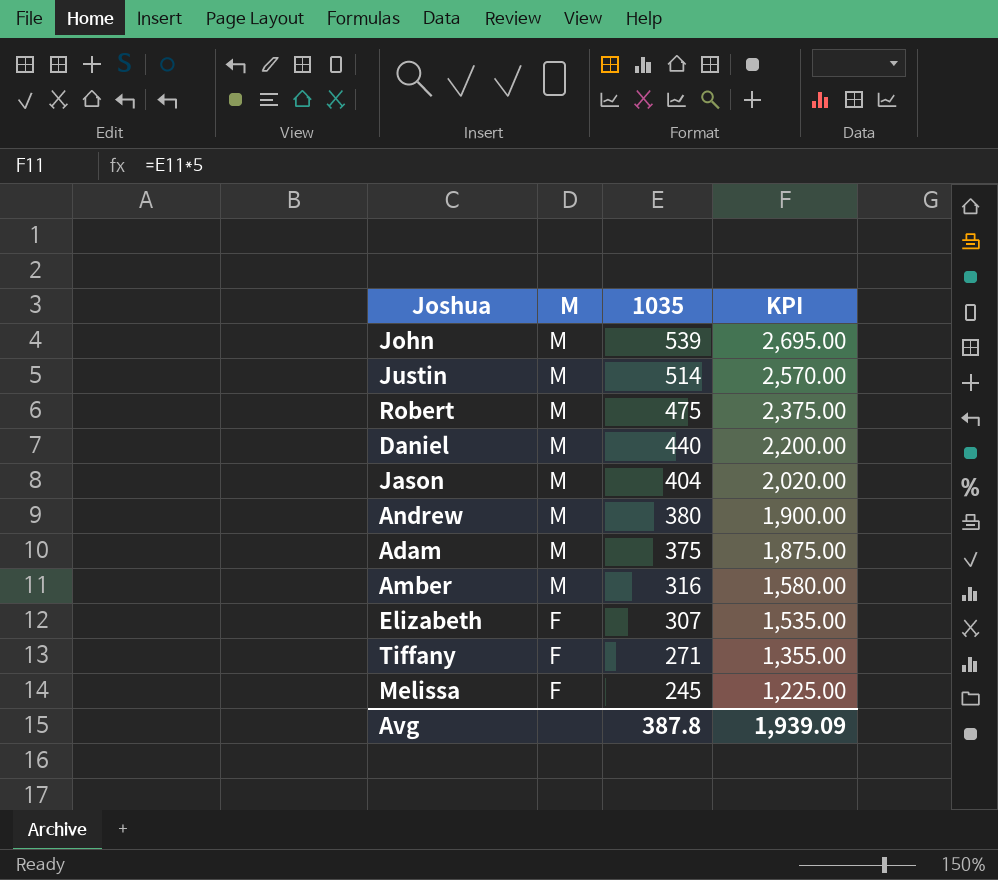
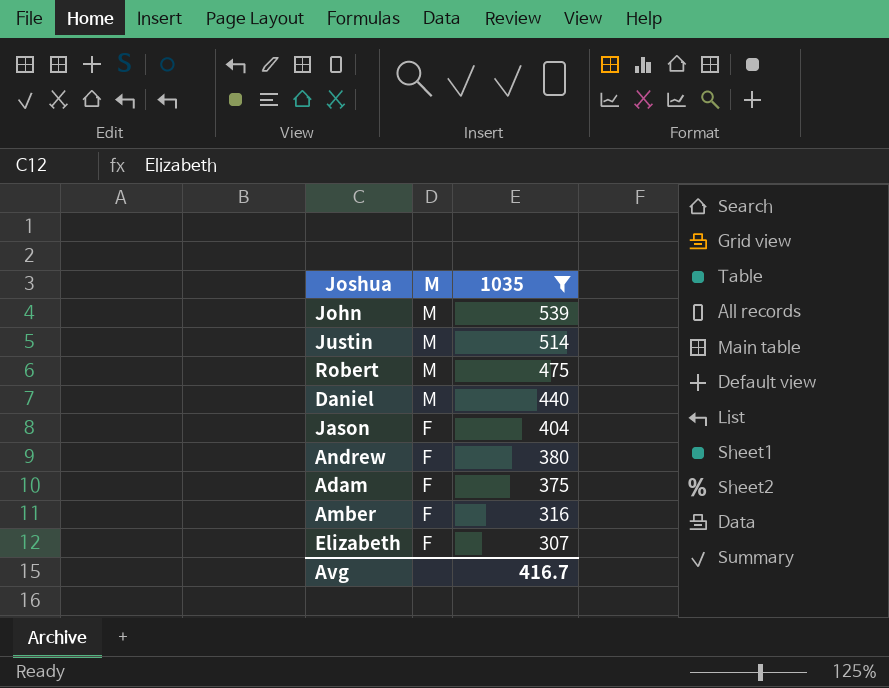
filter: none -> 1035 >= 307
column KPI | formula: [1035] * 5 -> none
Jason | M: M -> F
Andrew | M: M -> F
Adam | M: M -> F
Amber | M: M -> F
Avg | 1035: 387.8 -> 416.7

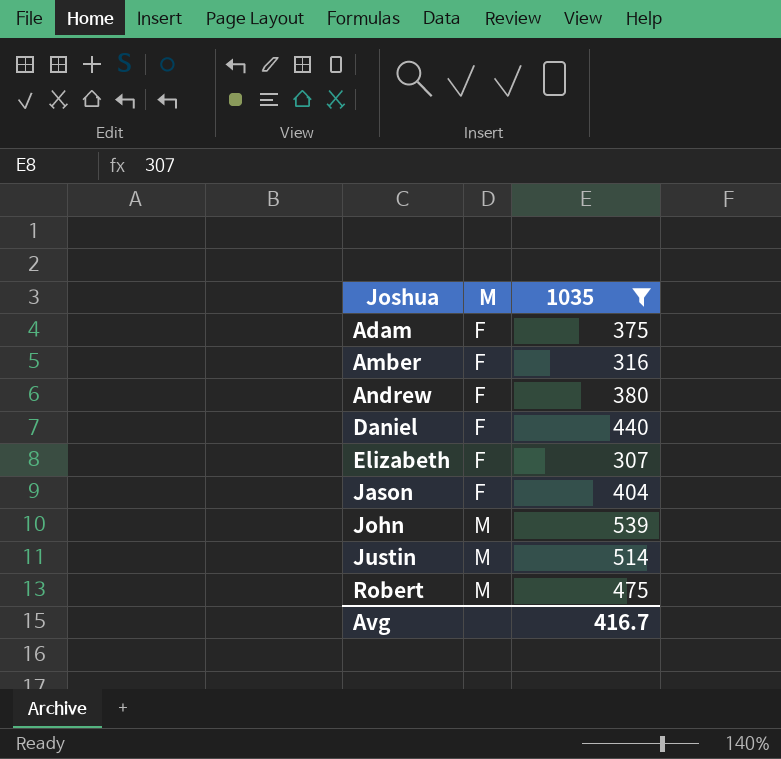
row order: M descending -> Joshua ascending
Daniel | M: M -> F

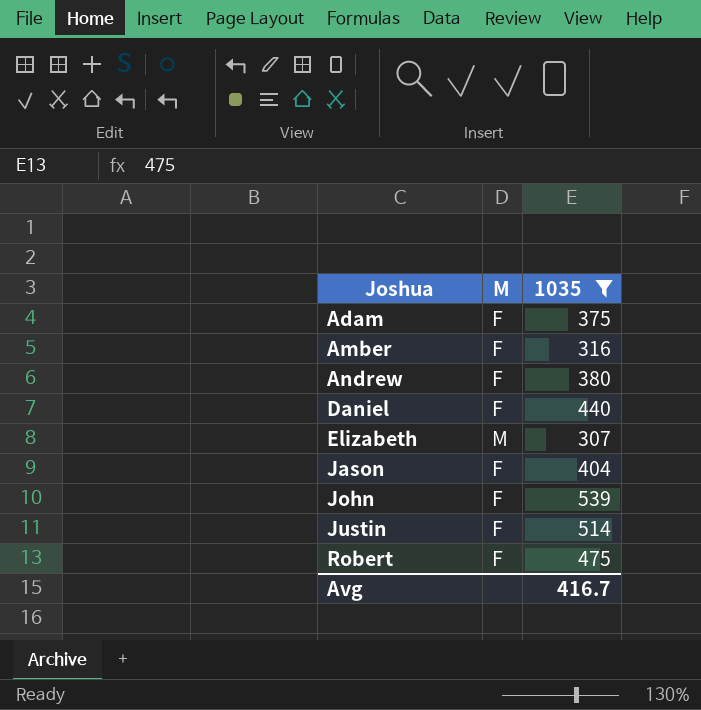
Elizabeth | M: F -> M
John | M: M -> F
Justin | M: M -> F
Robert | M: M -> F

